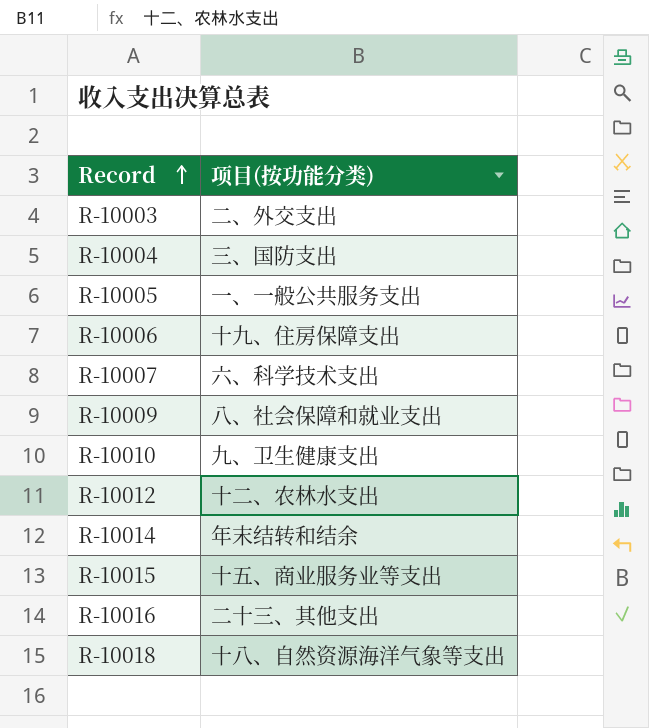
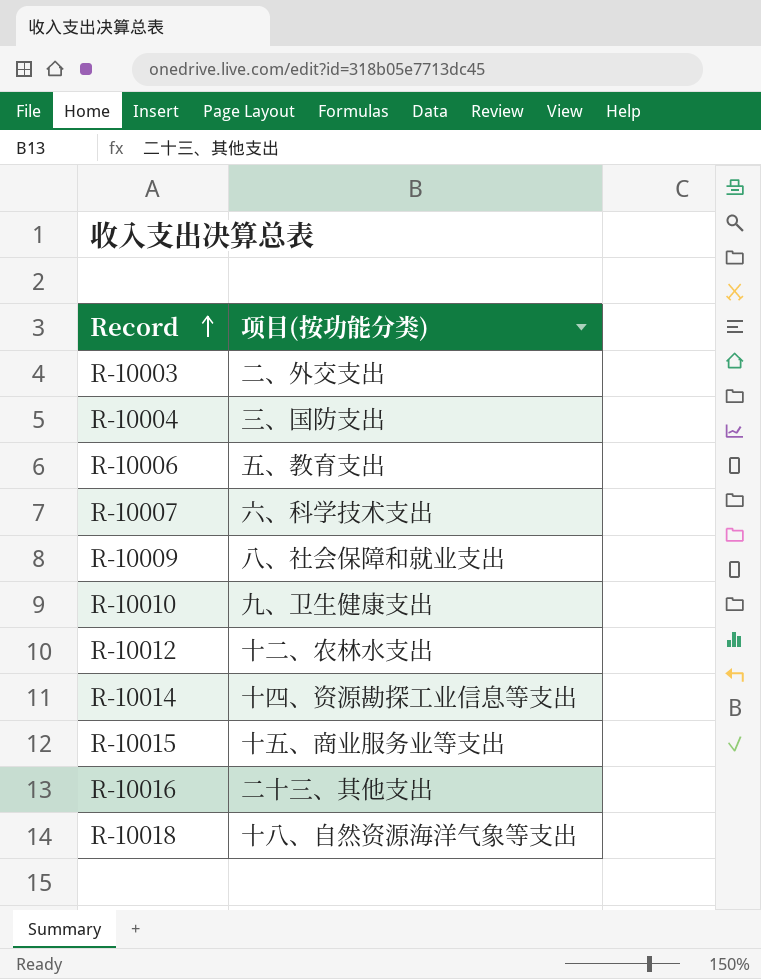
row R-10005: 一、一般公共服务支出 -> none
R-10006 | 项目(按功能分类): 十九、住房保障支出 -> 五、教育支出
R-10014 | 项目(按功能分类): 年末结转和结余 -> 十四、资源勘探工业信息等支出

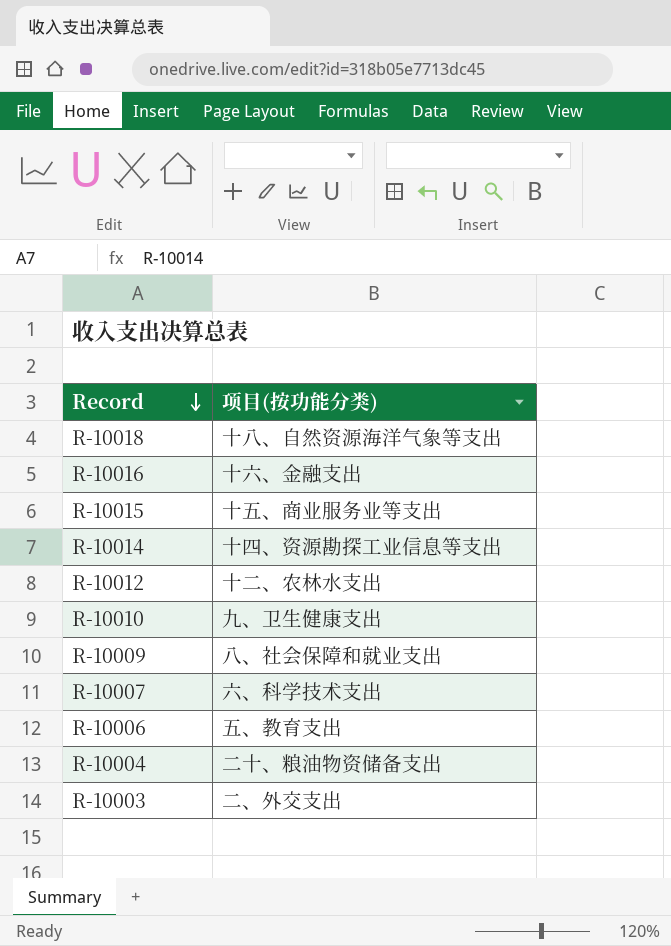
row order: Record ascending -> Record descending
R-10016 | 项目(按功能分类): 二十三、其他支出 -> 十六、金融支出
R-10004 | 项目(按功能分类): 三、国防支出 -> 二十、粮油物资储备支出

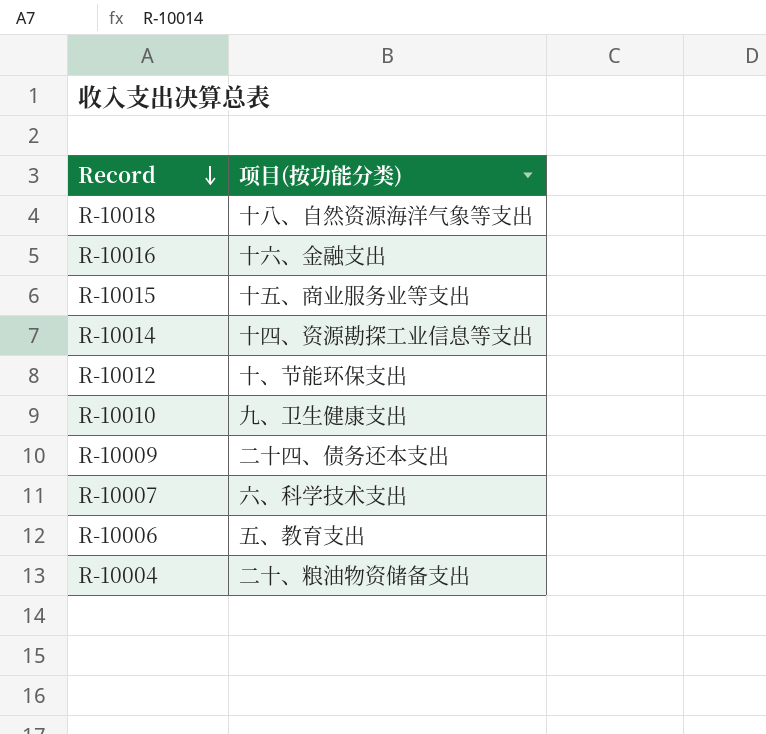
row R-10003: 二、外交支出 -> none
R-10012 | 项目(按功能分类): 十二、农林水支出 -> 十、节能环保支出
R-10009 | 项目(按功能分类): 八、社会保障和就业支出 -> 二十四、债务还本支出

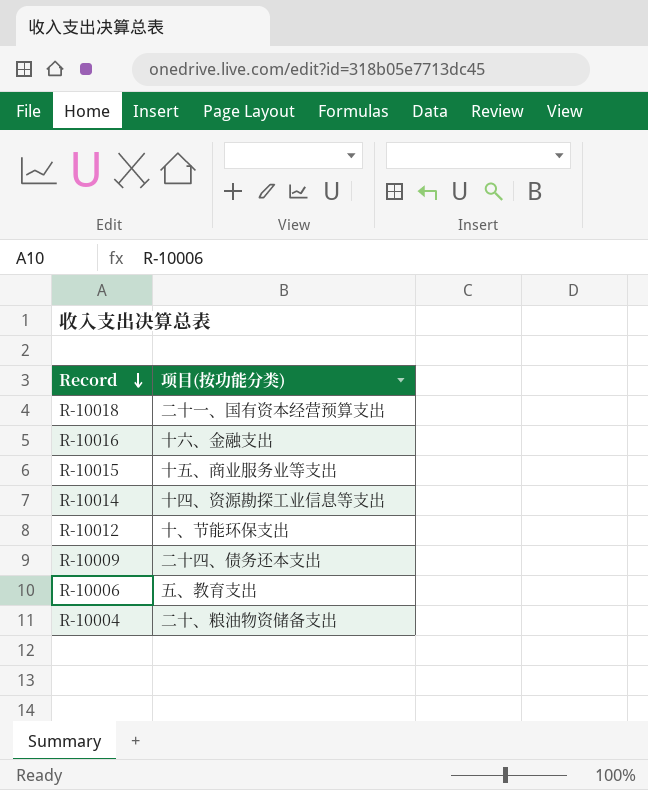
row R-10010: 九、卫生健康支出 -> none
row R-10007: 六、科学技术支出 -> none
R-10018 | 项目(按功能分类): 十八、自然资源海洋气象等支出 -> 二十一、国有资本经营预算支出

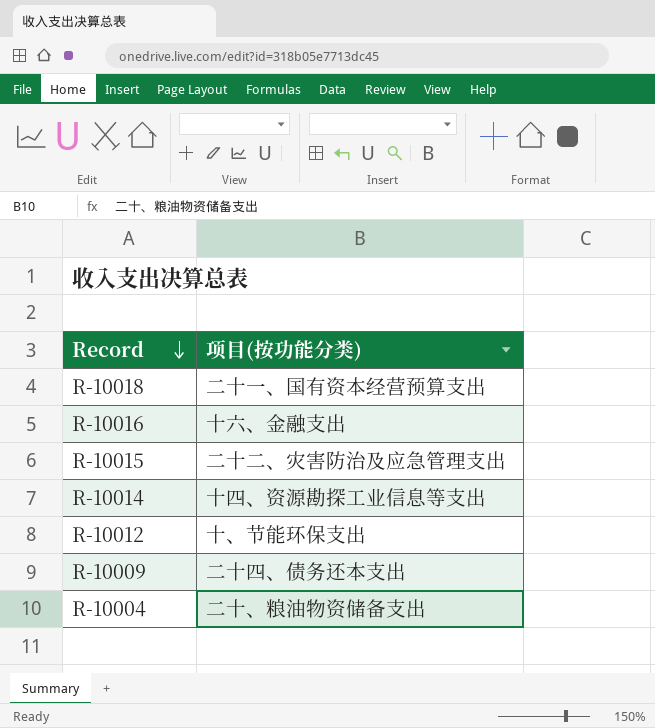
row R-10006: 五、教育支出 -> none
R-10015 | 项目(按功能分类): 十五、商业服务业等支出 -> 二十二、灾害防治及应急管理支出

